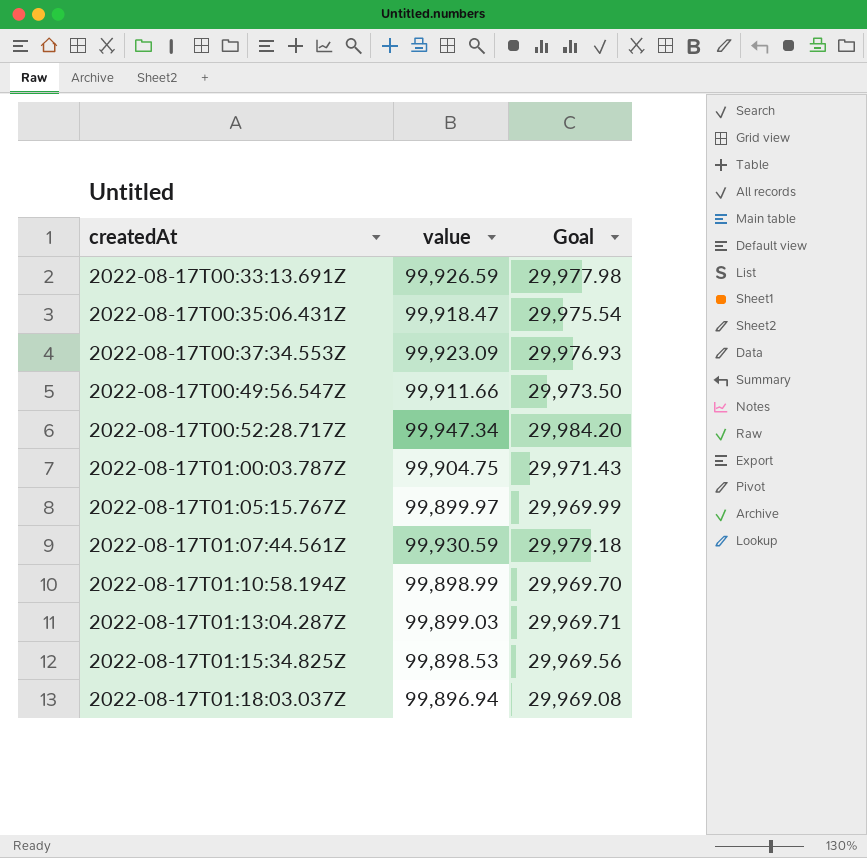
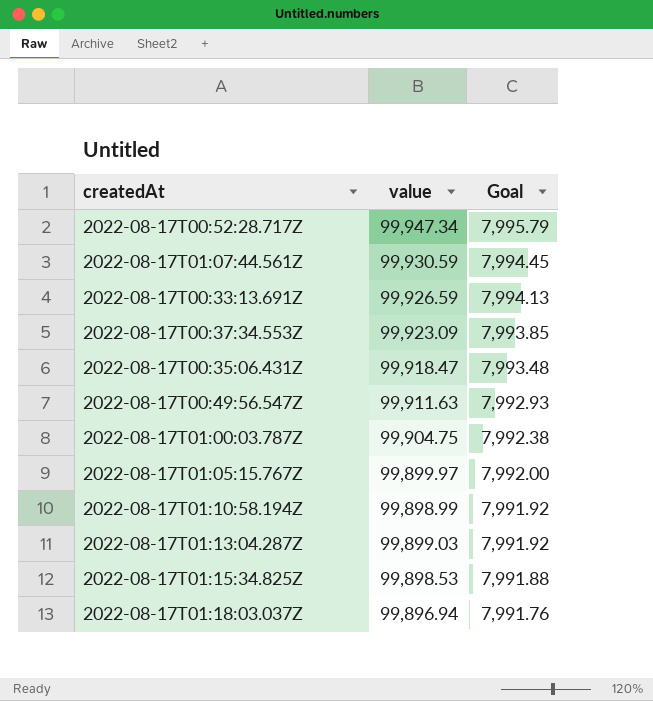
row order: createdAt ascending -> Goal descending
column Goal | formula: [value] * 0.3 -> [value] * 0.08
2022-08-17T00:49:56.547Z | value: 99,911.66 -> 99,911.63

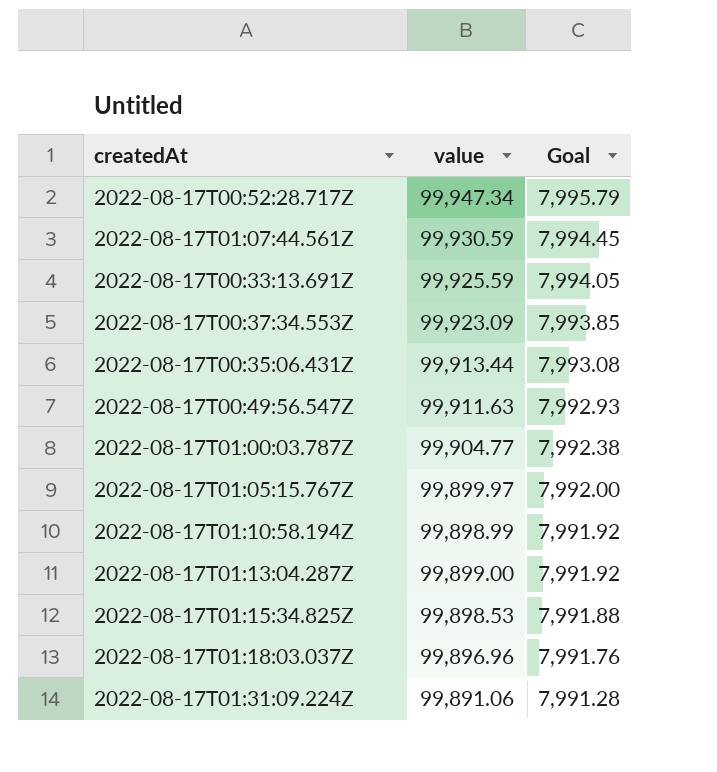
2022-08-17T00:33:13.691Z | value: 99,926.59 -> 99,925.59
2022-08-17T00:33:13.691Z | Goal: 7,994.13 -> 7,994.05
2022-08-17T00:35:06.431Z | value: 99,918.47 -> 99,913.44
2022-08-17T00:35:06.431Z | Goal: 7,993.48 -> 7,993.08
2022-08-17T01:00:03.787Z | value: 99,904.75 -> 99,904.77
2022-08-17T01:13:04.287Z | value: 99,899.03 -> 99,899.00
2022-08-17T01:18:03.037Z | value: 99,896.94 -> 99,896.96
row 2022-08-17T01:31:09.224Z: none -> 99,891.06 | 7,991.28

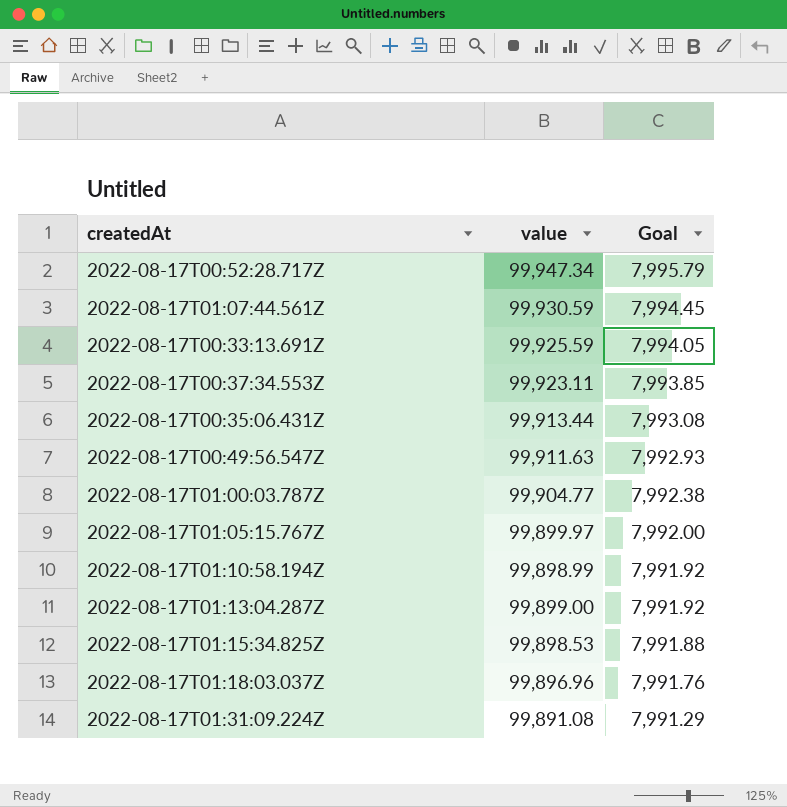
2022-08-17T00:37:34.553Z | value: 99,923.09 -> 99,923.11
2022-08-17T01:31:09.224Z | value: 99,891.06 -> 99,891.08
2022-08-17T01:31:09.224Z | Goal: 7,991.28 -> 7,991.29

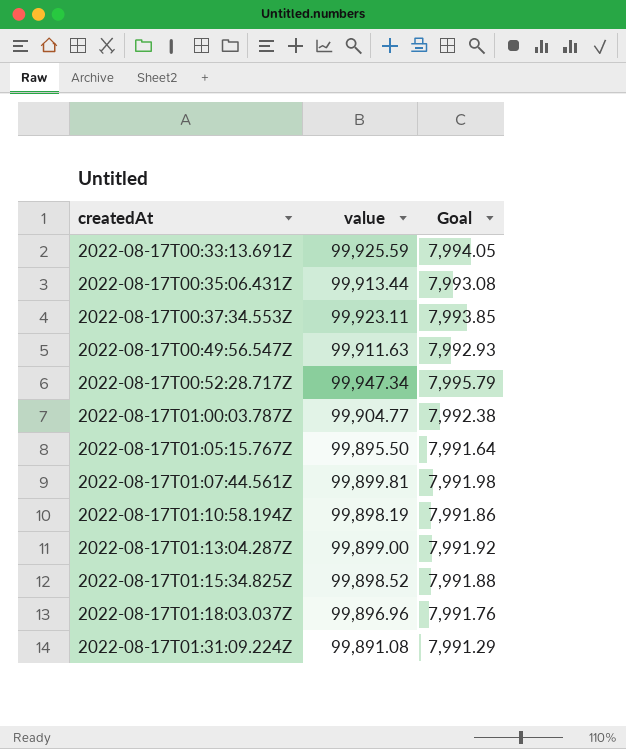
row order: Goal descending -> createdAt ascending
2022-08-17T01:05:15.767Z | value: 99,899.97 -> 99,895.50
2022-08-17T01:05:15.767Z | Goal: 7,992.00 -> 7,991.64
2022-08-17T01:07:44.561Z | value: 99,930.59 -> 99,899.81
2022-08-17T01:07:44.561Z | Goal: 7,994.45 -> 7,991.98
2022-08-17T01:10:58.194Z | value: 99,898.99 -> 99,898.19
2022-08-17T01:10:58.194Z | Goal: 7,991.92 -> 7,991.86
2022-08-17T01:15:34.825Z | value: 99,898.53 -> 99,898.52

